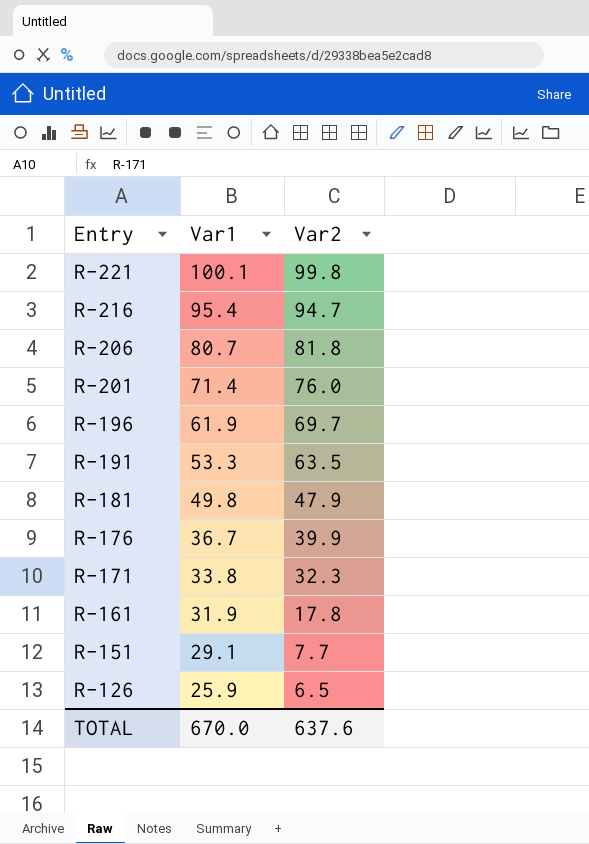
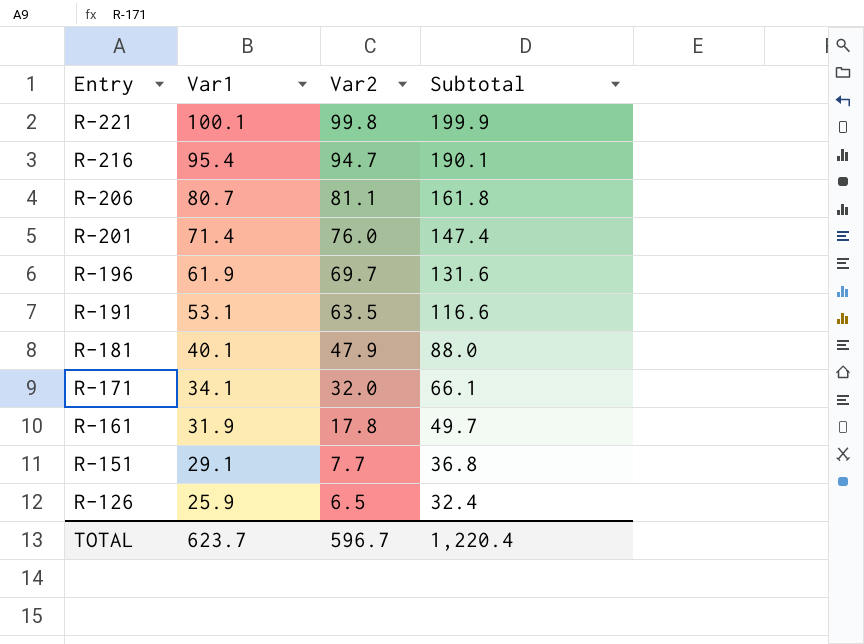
column Subtotal | formula: none -> [Var1] + [Var2]
row R-176: 36.7 | 39.9 -> none
R-206 | Var2: 81.8 -> 81.1
R-191 | Var1: 53.3 -> 53.1
R-181 | Var1: 49.8 -> 40.1
R-171 | Var1: 33.8 -> 34.1
R-171 | Var2: 32.3 -> 32.0
TOTAL | Var1: 670.0 -> 623.7
TOTAL | Var2: 637.6 -> 596.7

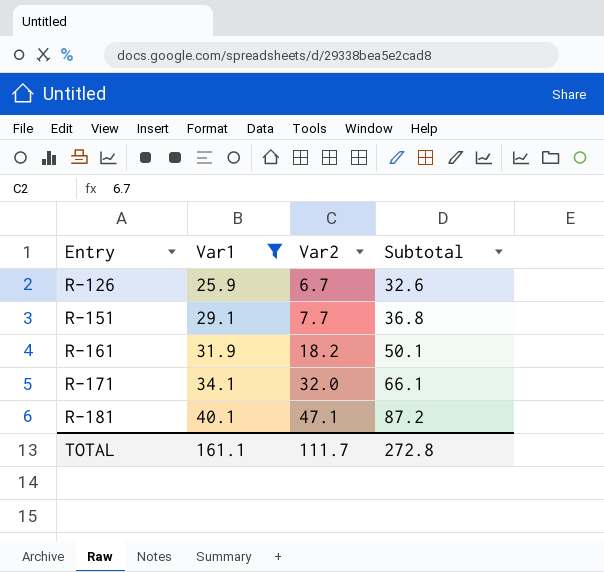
filter: none -> Var1 <= 40.1
row order: Entry descending -> Entry ascending
R-126 | Var2: 6.5 -> 6.7
R-126 | Subtotal: 32.4 -> 32.6
R-161 | Var2: 17.8 -> 18.2
R-161 | Subtotal: 49.7 -> 50.1
R-181 | Var2: 47.9 -> 47.1
R-181 | Subtotal: 88.0 -> 87.2
TOTAL | Var1: 623.7 -> 161.1
TOTAL | Var2: 596.7 -> 111.7
TOTAL | Subtotal: 1,220.4 -> 272.8

